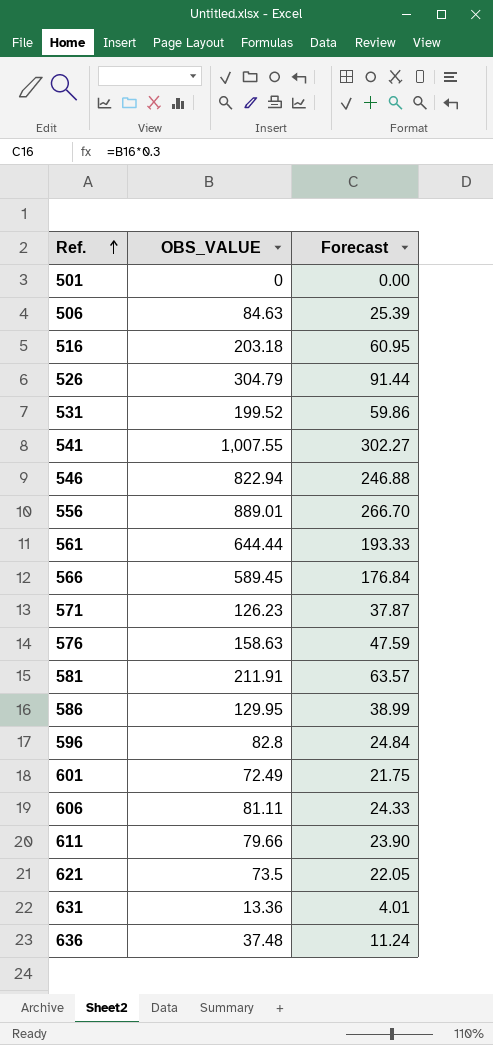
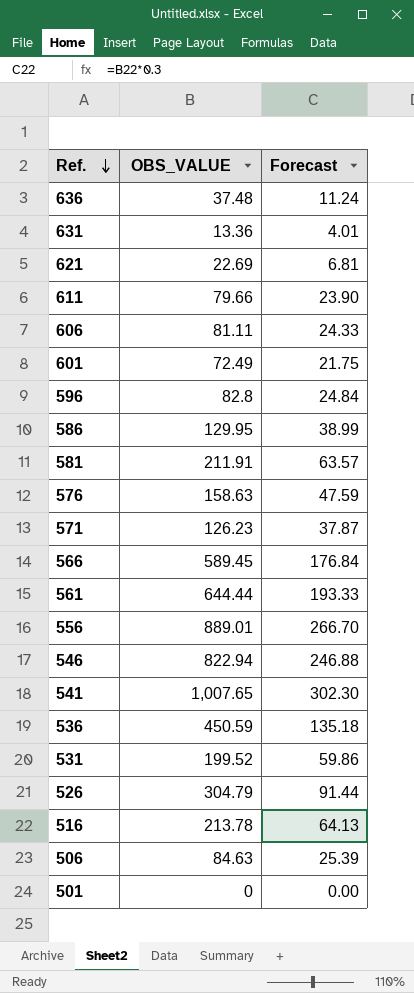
row order: Ref. ascending -> Ref. descending
621 | OBS_VALUE: 73.5 -> 22.69
621 | Forecast: 22.05 -> 6.81
541 | OBS_VALUE: 1,007.55 -> 1,007.65
541 | Forecast: 302.27 -> 302.30
row 536: none -> 450.59 | 135.18
516 | OBS_VALUE: 203.18 -> 213.78
516 | Forecast: 60.95 -> 64.13

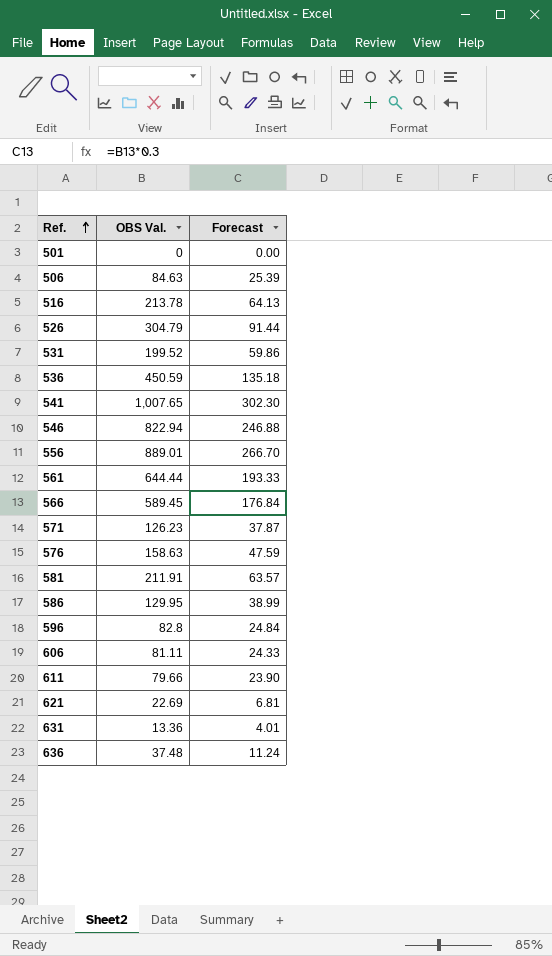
row order: Ref. descending -> Ref. ascending
column name: OBS_VALUE -> OBS Val.
row 601: 72.49 | 21.75 -> none

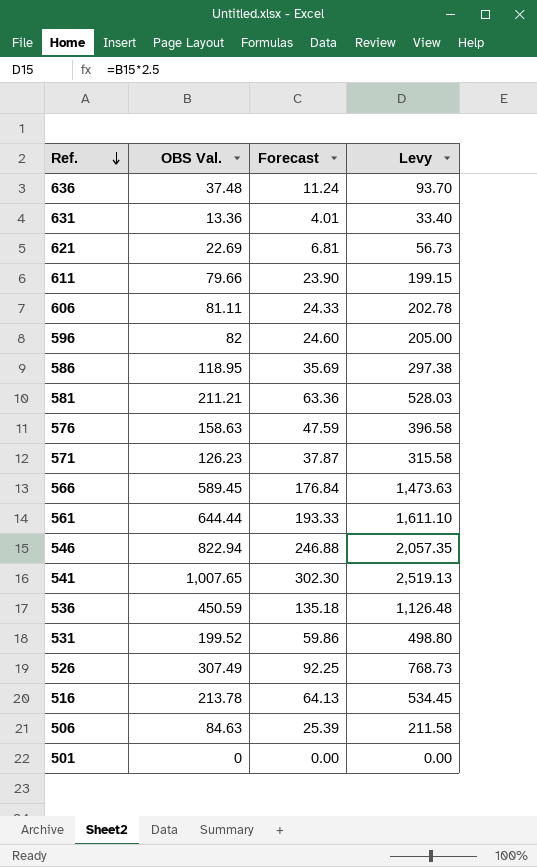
row order: Ref. ascending -> Ref. descending
column Levy | formula: none -> [OBS Val.] * 2.5
row 556: 889.01 | 266.70 -> none
596 | OBS Val.: 82.8 -> 82
596 | Forecast: 24.84 -> 24.60
586 | OBS Val.: 129.95 -> 118.95
586 | Forecast: 38.99 -> 35.69
581 | OBS Val.: 211.91 -> 211.21
581 | Forecast: 63.57 -> 63.36
526 | OBS Val.: 304.79 -> 307.49
526 | Forecast: 91.44 -> 92.25

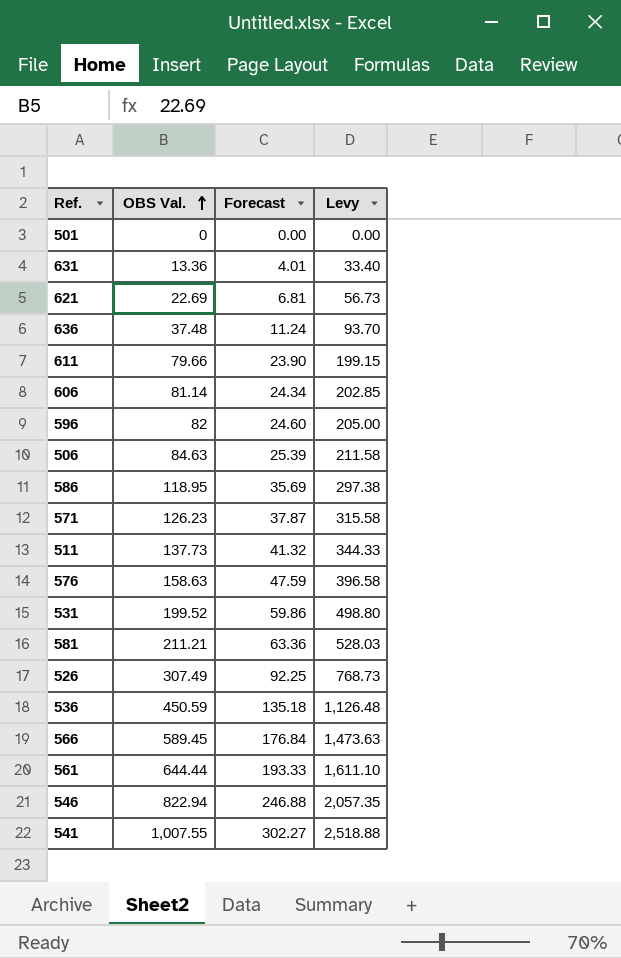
row order: Ref. descending -> OBS Val. ascending
row 516: 213.78 | 64.13 | 534.45 -> none
606 | OBS Val.: 81.11 -> 81.14
606 | Forecast: 24.33 -> 24.34
606 | Levy: 202.78 -> 202.85
row 511: none -> 137.73 | 41.32 | 344.33
541 | OBS Val.: 1,007.65 -> 1,007.55
541 | Forecast: 302.30 -> 302.27
541 | Levy: 2,519.13 -> 2,518.88

